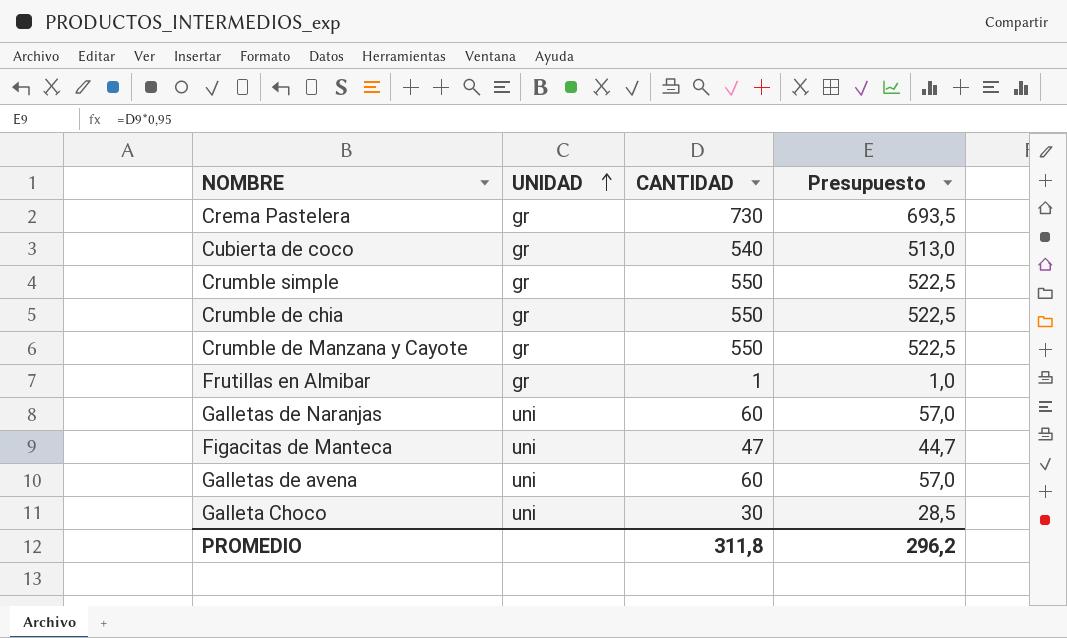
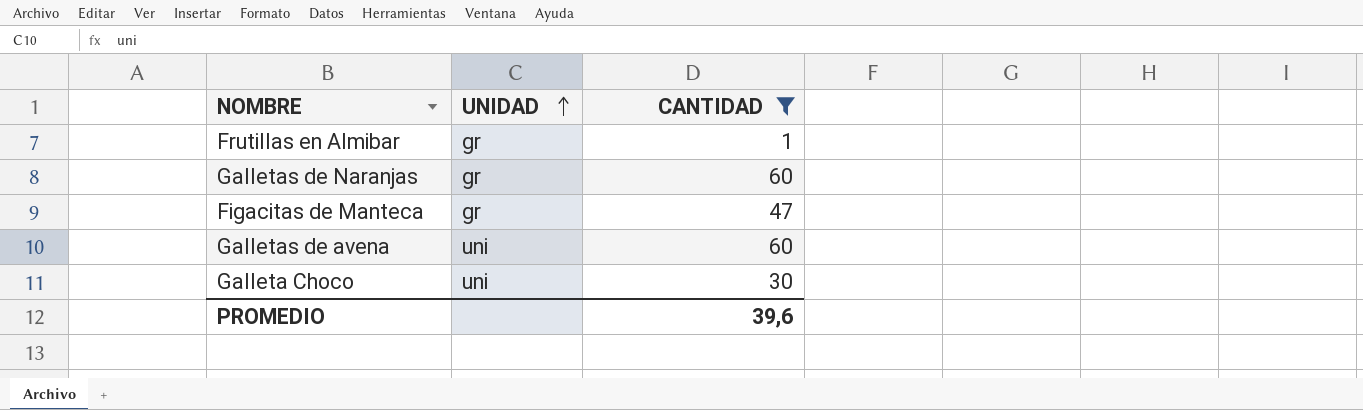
filter: none -> CANTIDAD <= 60
column Presupuesto | formula: [CANTIDAD] * 0,95 -> none
Galletas de Naranjas | UNIDAD: uni -> gr
Figacitas de Manteca | UNIDAD: uni -> gr
PROMEDIO | CANTIDAD: 311,8 -> 39,6

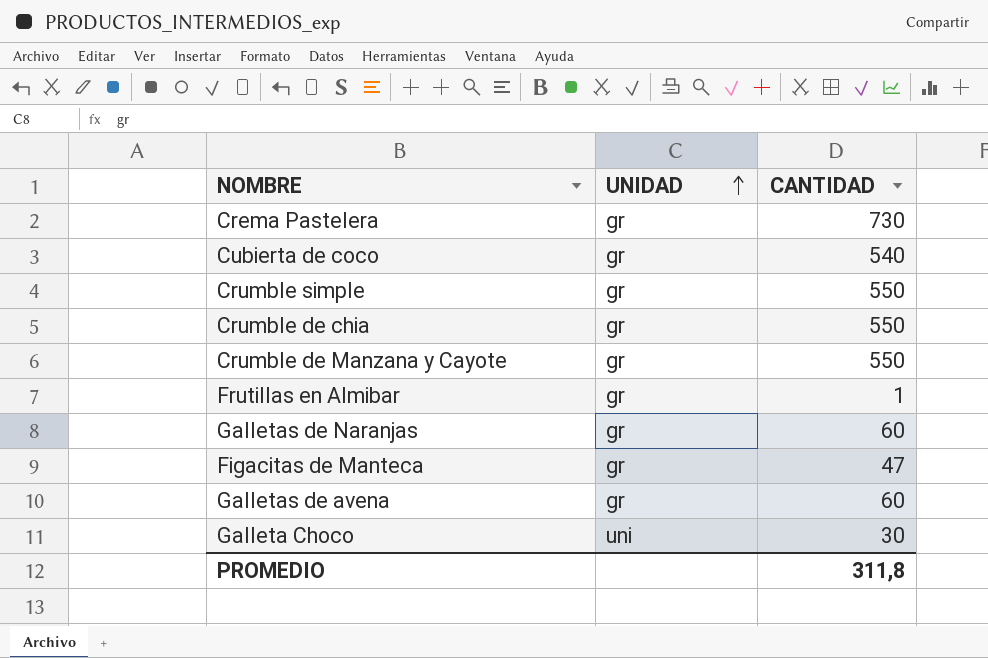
filter: CANTIDAD <= 60 -> none
Galletas de avena | UNIDAD: uni -> gr
PROMEDIO | CANTIDAD: 39,6 -> 311,8

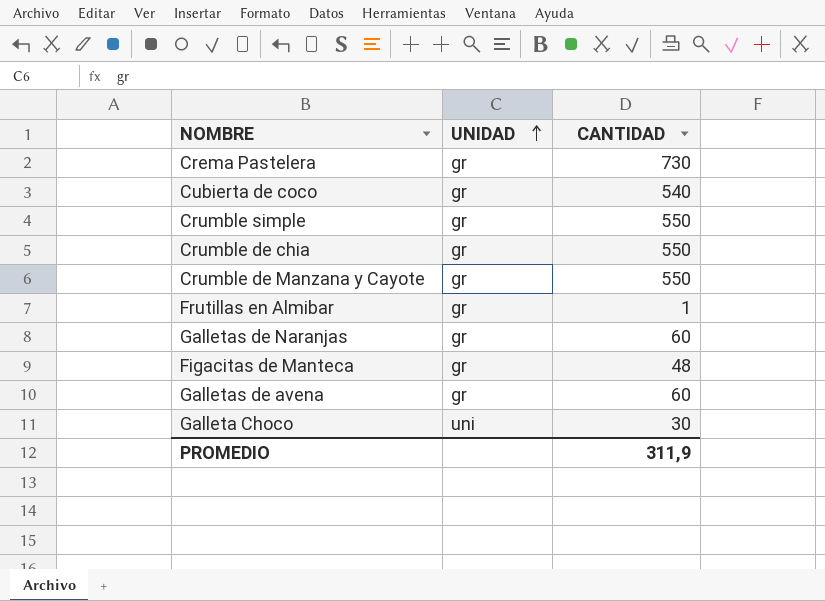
Figacitas de Manteca | CANTIDAD: 47 -> 48
PROMEDIO | CANTIDAD: 311,8 -> 311,9

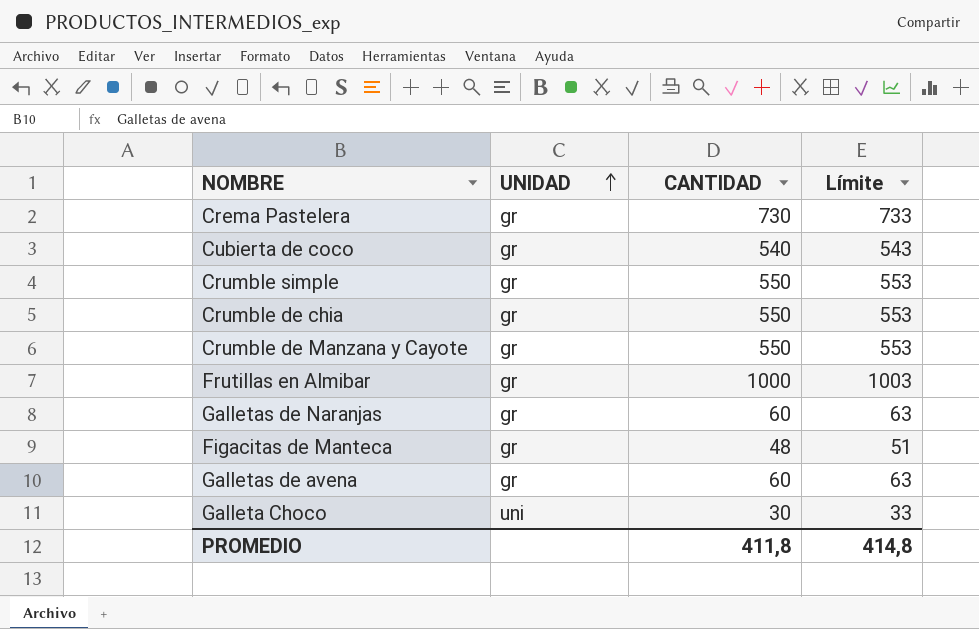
column Límite | formula: none -> [CANTIDAD] + 3
Frutillas en Almibar | CANTIDAD: 1 -> 1000
PROMEDIO | CANTIDAD: 311,9 -> 411,8

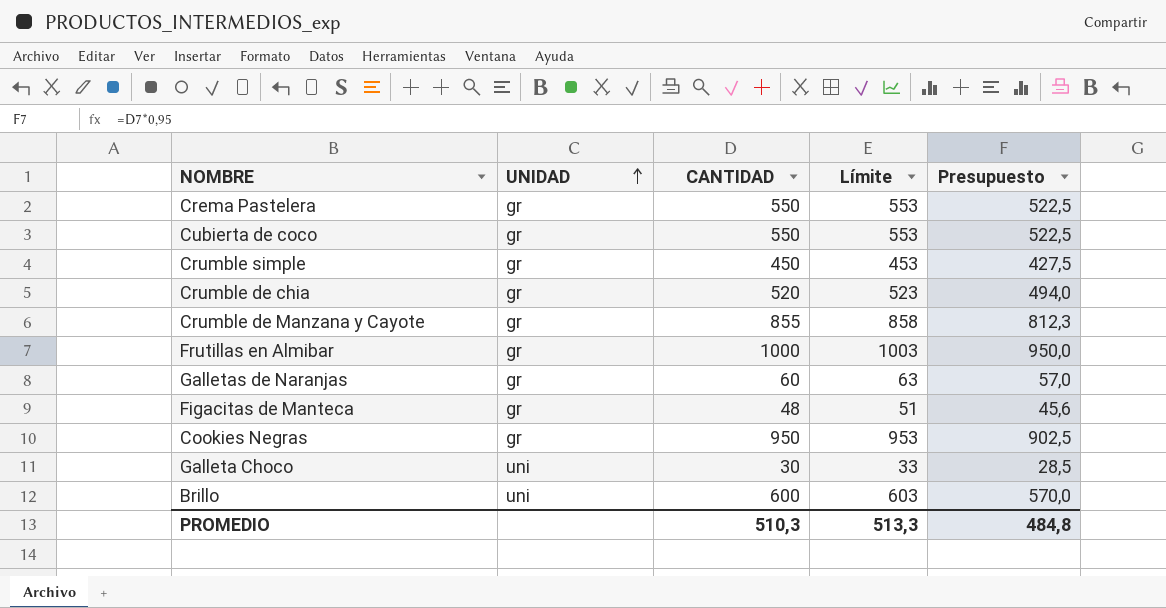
column Presupuesto | formula: none -> [CANTIDAD] * 0,95
row Galletas de avena: gr | 60 | 63 -> none
Crema Pastelera | CANTIDAD: 730 -> 550
Crema Pastelera | Límite: 733 -> 553
Cubierta de coco | CANTIDAD: 540 -> 550
Cubierta de coco | Límite: 543 -> 553
Crumble simple | CANTIDAD: 550 -> 450
Crumble simple | Límite: 553 -> 453
Crumble de chia | CANTIDAD: 550 -> 520
Crumble de chia | Límite: 553 -> 523
Crumble de Manzana y Cayote | CANTIDAD: 550 -> 855
Crumble de Manzana y Cayote | Límite: 553 -> 858
row Cookies Negras: none -> gr | 950 | 953 | 902,5
row Brillo: none -> uni | 600 | 603 | 570,0
PROMEDIO | CANTIDAD: 411,8 -> 510,3
PROMEDIO | Límite: 414,8 -> 513,3

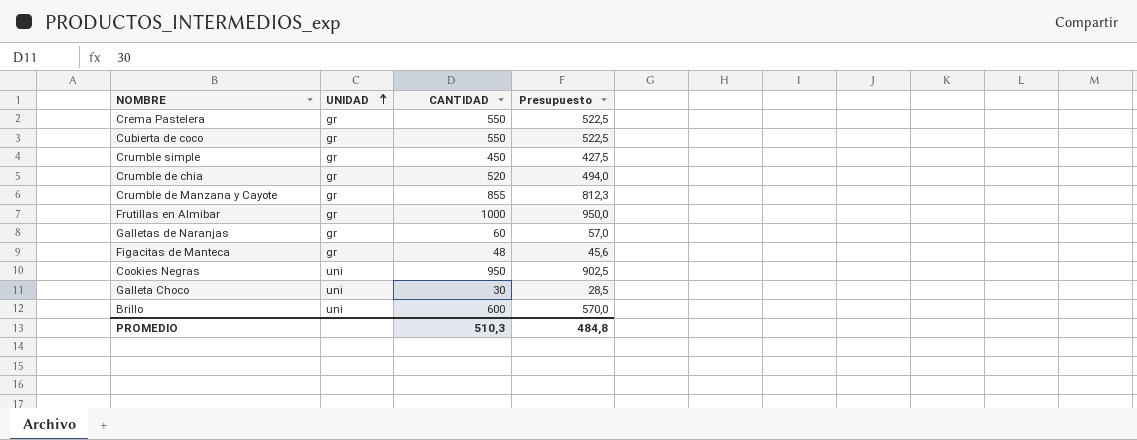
column Límite | formula: [CANTIDAD] + 3 -> none
Cookies Negras | UNIDAD: gr -> uni

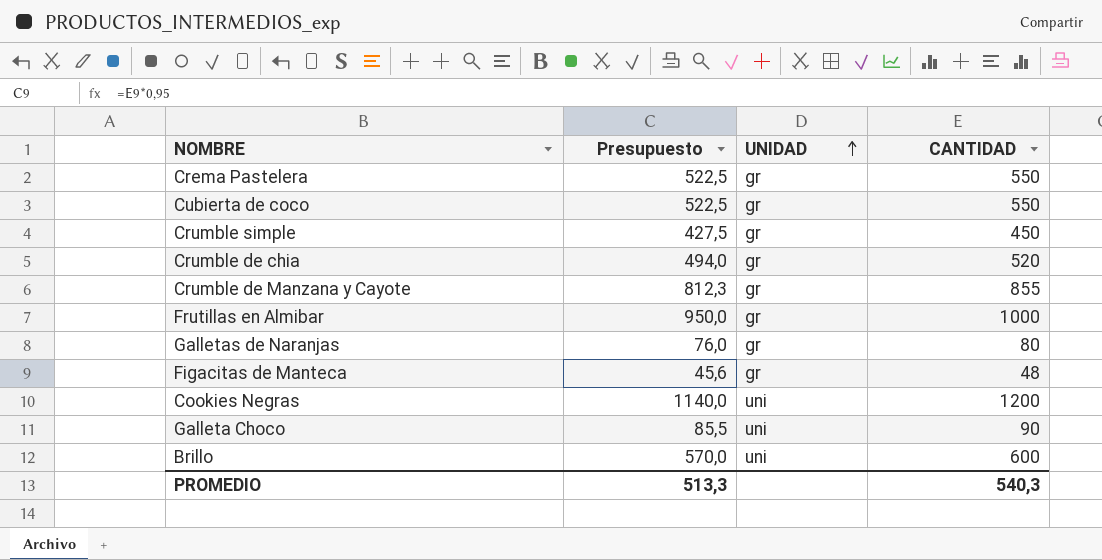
column Presupuesto | position: 4 -> 2
Galletas de Naranjas | Presupuesto: 57,0 -> 76,0
Galletas de Naranjas | CANTIDAD: 60 -> 80
Cookies Negras | Presupuesto: 902,5 -> 1140,0
Cookies Negras | CANTIDAD: 950 -> 1200
Galleta Choco | Presupuesto: 28,5 -> 85,5
Galleta Choco | CANTIDAD: 30 -> 90
PROMEDIO | Presupuesto: 484,8 -> 513,3
PROMEDIO | CANTIDAD: 510,3 -> 540,3

